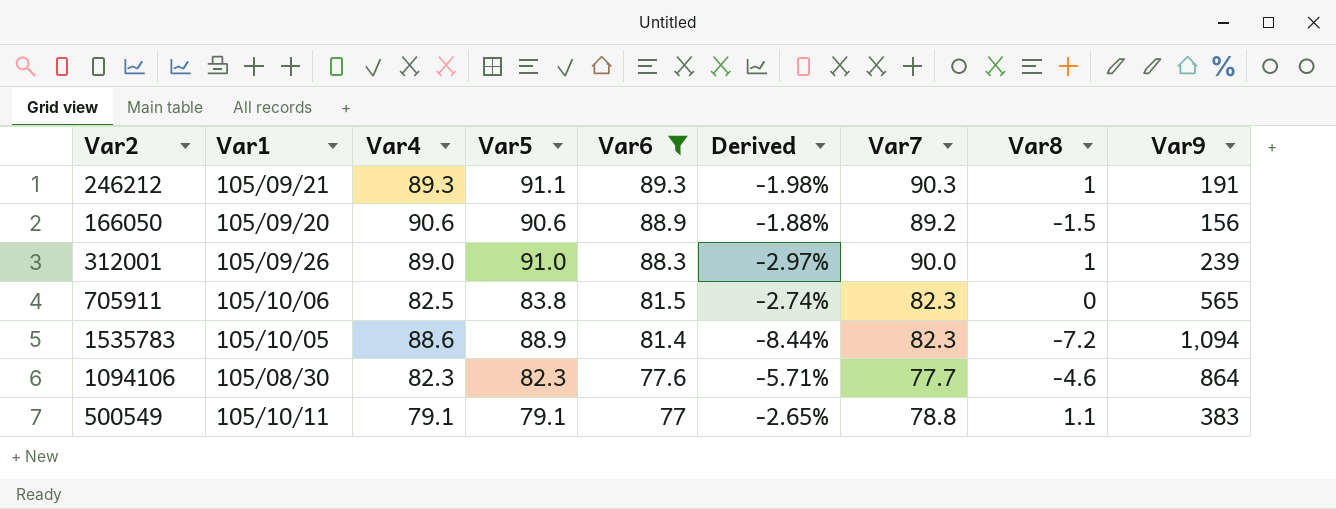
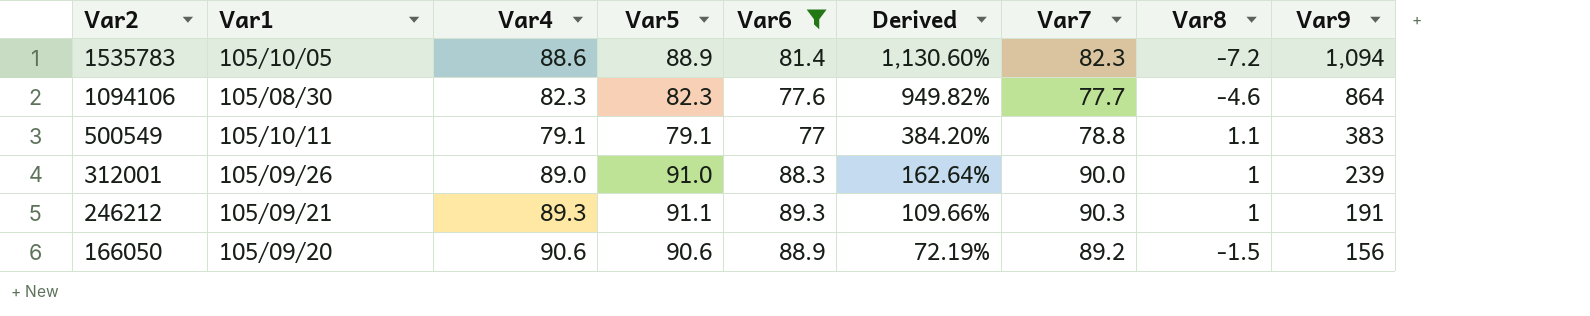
row order: Var6 descending -> Var2 descending
column Derived | formula: ([Var6] - [Var5]) / [Var5] -> ([Var9] - [Var5]) / [Var5]
row 705911: 105/10/06 | 82.5 | 83.8 | 81.5 | -2.74% | 82.3 | 0 | 565 -> none

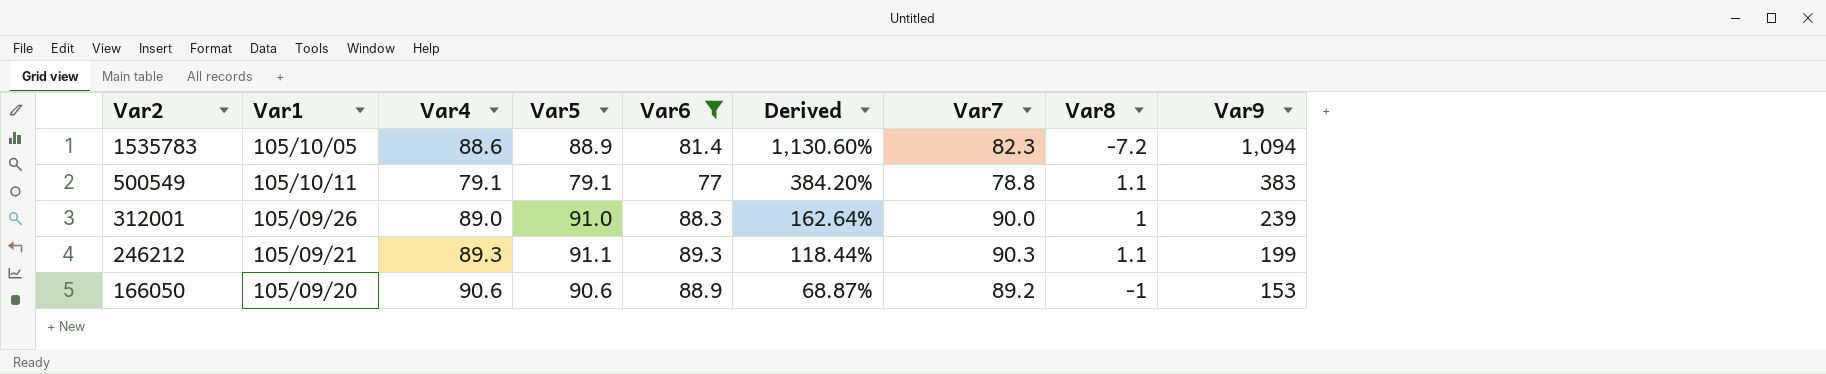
row 1094106: 105/08/30 | 82.3 | 82.3 | 77.6 | 949.82% | 77.7 | -4.6 | 864 -> none
246212 | Derived: 109.66% -> 118.44%
246212 | Var8: 1 -> 1.1
246212 | Var9: 191 -> 199
166050 | Derived: 72.19% -> 68.87%
166050 | Var8: -1.5 -> -1
166050 | Var9: 156 -> 153

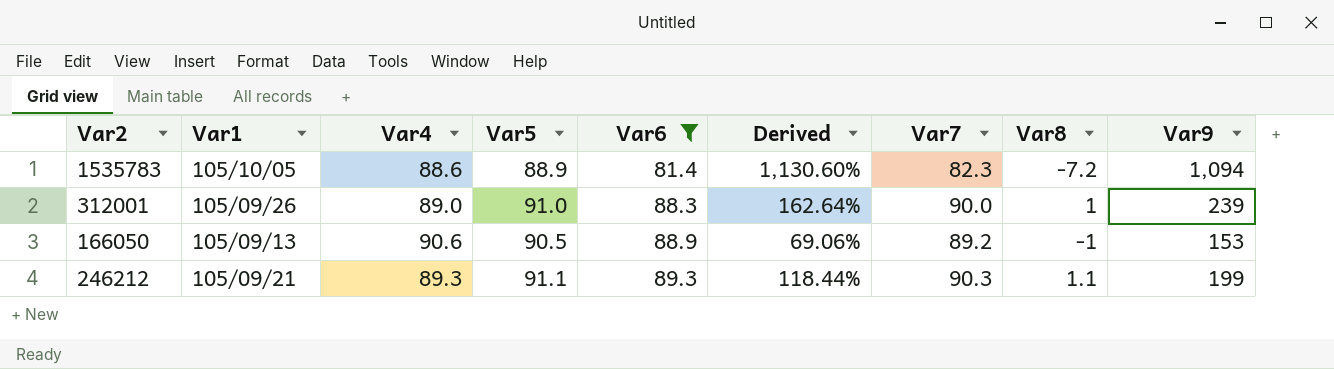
row order: Var2 descending -> Var6 ascending
row 500549: 105/10/11 | 79.1 | 79.1 | 77 | 384.20% | 78.8 | 1.1 | 383 -> none
166050 | Var1: 105/09/20 -> 105/09/13
166050 | Var5: 90.6 -> 90.5
166050 | Derived: 68.87% -> 69.06%

